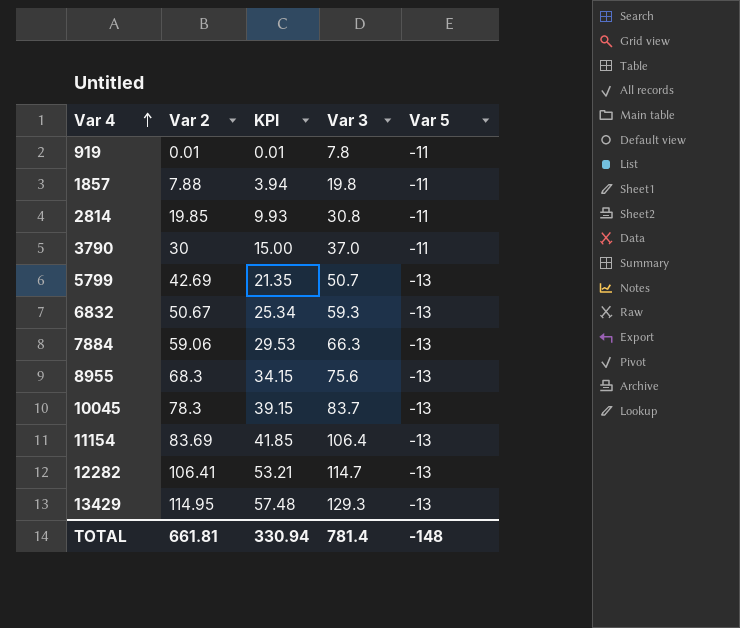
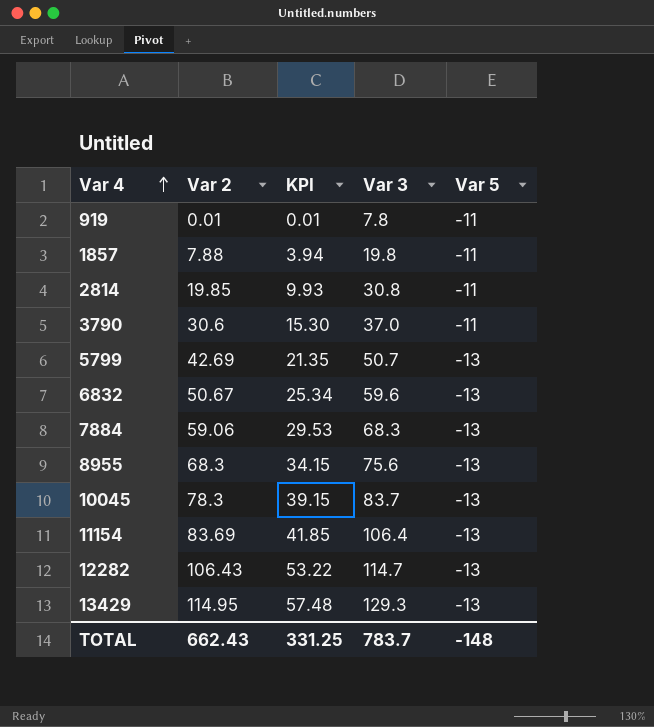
3790 | Var 2: 30 -> 30.6
3790 | KPI: 15.00 -> 15.30
6832 | Var 3: 59.3 -> 59.6
7884 | Var 3: 66.3 -> 68.3
12282 | Var 2: 106.41 -> 106.43
12282 | KPI: 53.21 -> 53.22
TOTAL | Var 2: 661.81 -> 662.43
TOTAL | KPI: 330.94 -> 331.25
TOTAL | Var 3: 781.4 -> 783.7

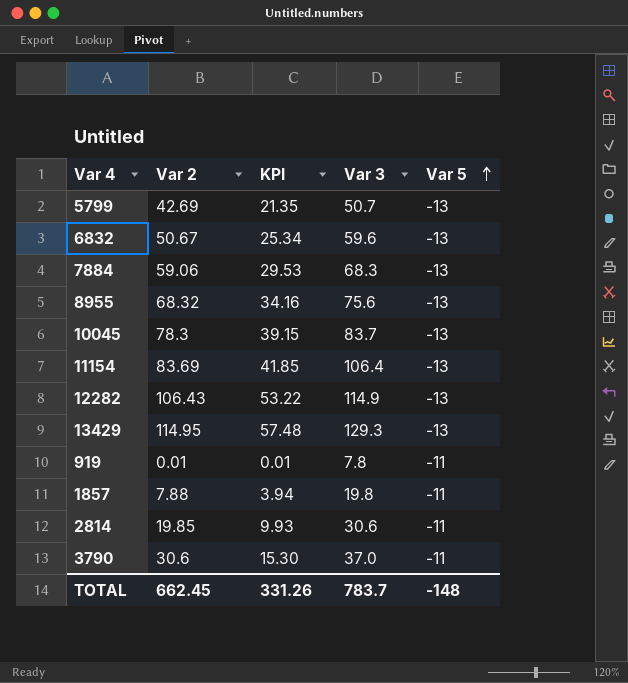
row order: Var 4 ascending -> Var 5 ascending
8955 | Var 2: 68.3 -> 68.32
8955 | KPI: 34.15 -> 34.16
12282 | Var 3: 114.7 -> 114.9
2814 | Var 3: 30.8 -> 30.6
TOTAL | Var 2: 662.43 -> 662.45
TOTAL | KPI: 331.25 -> 331.26

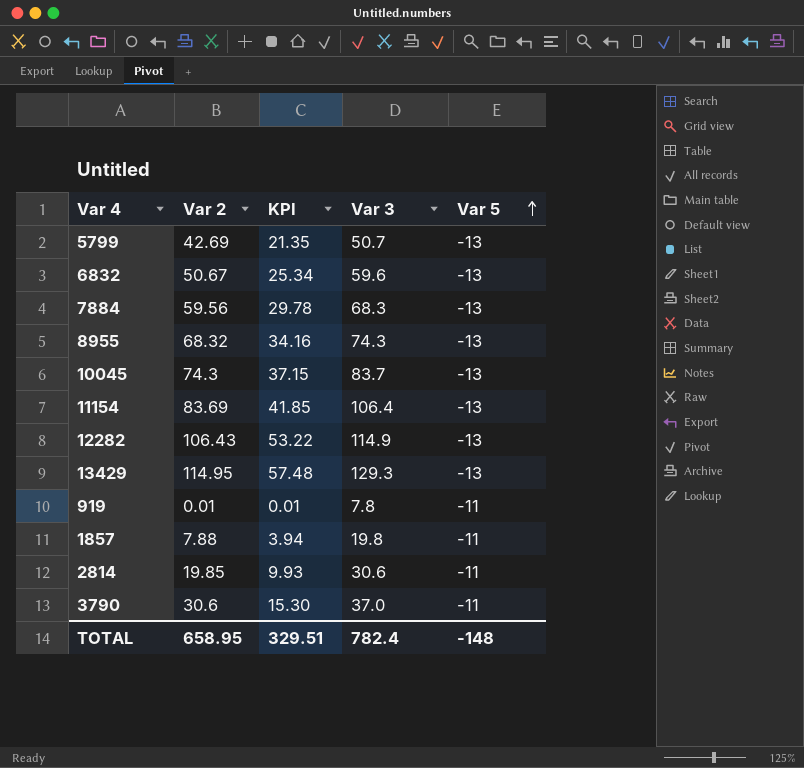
7884 | Var 2: 59.06 -> 59.56
7884 | KPI: 29.53 -> 29.78
8955 | Var 3: 75.6 -> 74.3
10045 | Var 2: 78.3 -> 74.3
10045 | KPI: 39.15 -> 37.15
TOTAL | Var 2: 662.45 -> 658.95
TOTAL | KPI: 331.26 -> 329.51
TOTAL | Var 3: 783.7 -> 782.4

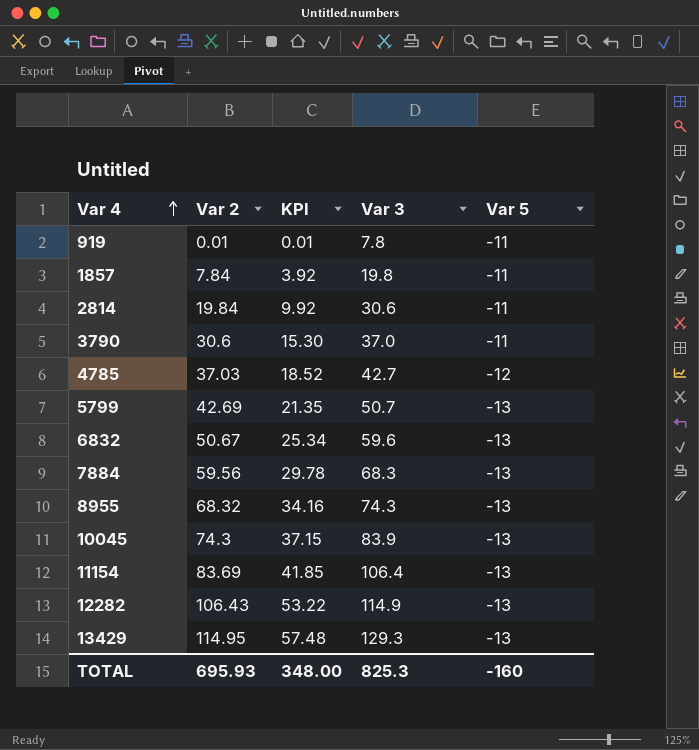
row order: Var 5 ascending -> Var 4 ascending
1857 | Var 2: 7.88 -> 7.84
1857 | KPI: 3.94 -> 3.92
2814 | Var 2: 19.85 -> 19.84
2814 | KPI: 9.93 -> 9.92
row 4785: none -> 37.03 | 18.52 | 42.7 | -12
10045 | Var 3: 83.7 -> 83.9
TOTAL | Var 2: 658.95 -> 695.93
TOTAL | KPI: 329.51 -> 348.00
TOTAL | Var 3: 782.4 -> 825.3
TOTAL | Var 5: -148 -> -160

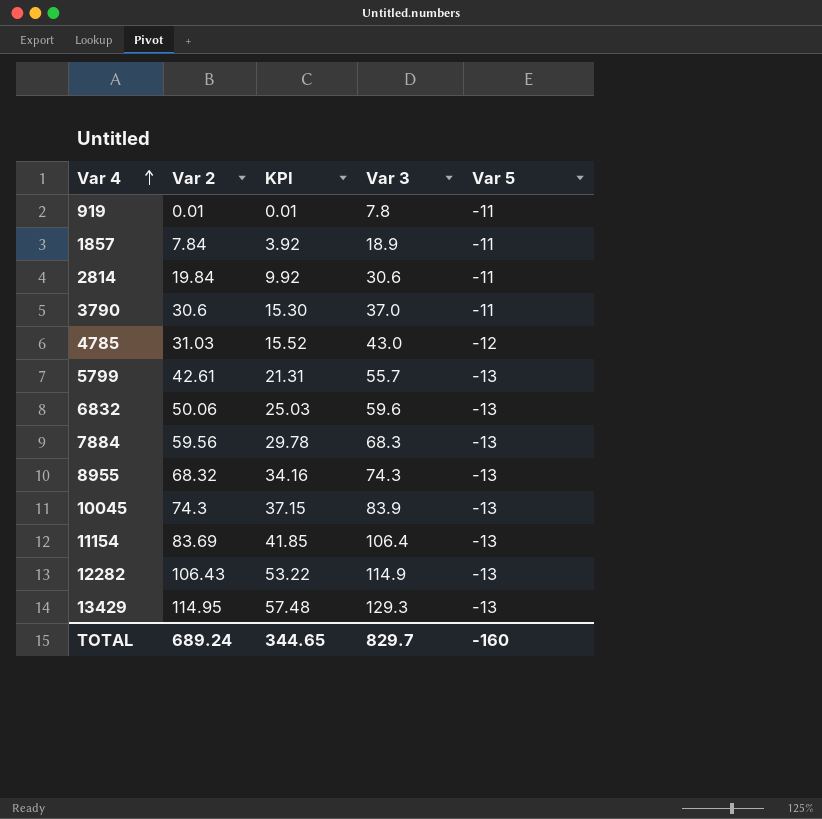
1857 | Var 3: 19.8 -> 18.9
4785 | Var 2: 37.03 -> 31.03
4785 | KPI: 18.52 -> 15.52
4785 | Var 3: 42.7 -> 43.0
5799 | Var 2: 42.69 -> 42.61
5799 | KPI: 21.35 -> 21.31
5799 | Var 3: 50.7 -> 55.7
6832 | Var 2: 50.67 -> 50.06
6832 | KPI: 25.34 -> 25.03
TOTAL | Var 2: 695.93 -> 689.24
TOTAL | KPI: 348.00 -> 344.65
TOTAL | Var 3: 825.3 -> 829.7

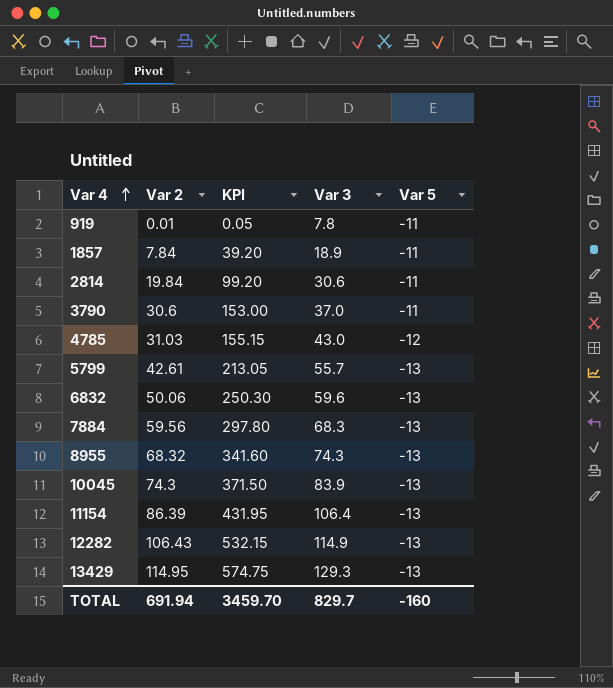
column KPI | formula: [Var 2] * 0.5 -> [Var 2] * 5
11154 | Var 2: 83.69 -> 86.39
TOTAL | Var 2: 689.24 -> 691.94
TOTAL | KPI: 344.65 -> 3459.70

